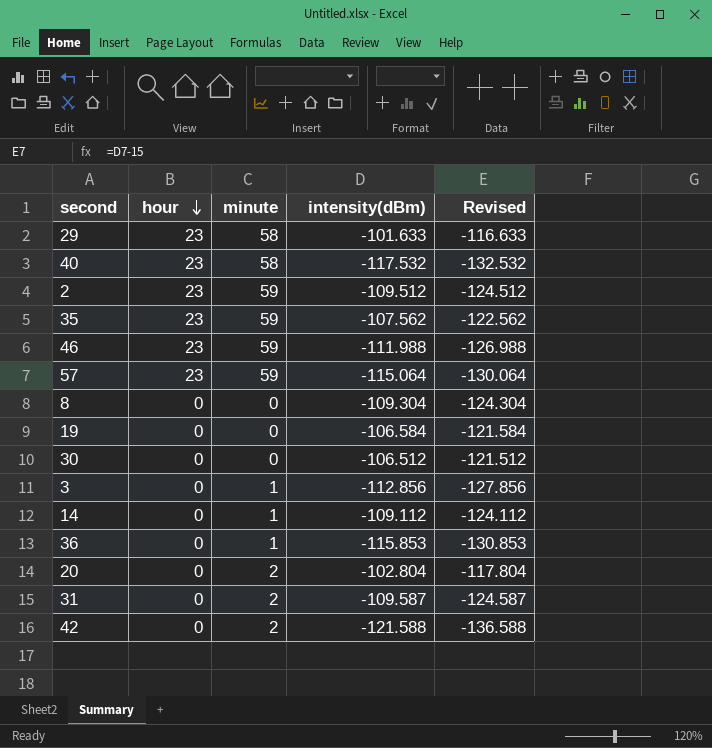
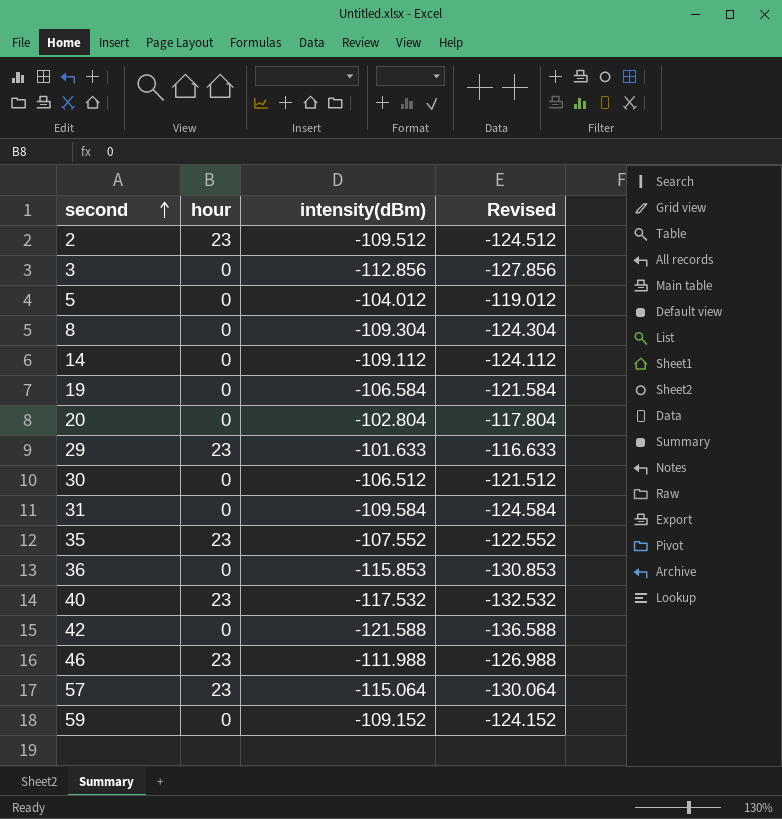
row order: hour descending -> second ascending
column minute | position: 3 -> none
row 5: none -> 0 | -104.012 | -119.012
31 | intensity(dBm): -109.587 -> -109.584
31 | Revised: -124.587 -> -124.584
35 | intensity(dBm): -107.562 -> -107.552
35 | Revised: -122.562 -> -122.552
row 59: none -> 0 | -109.152 | -124.152

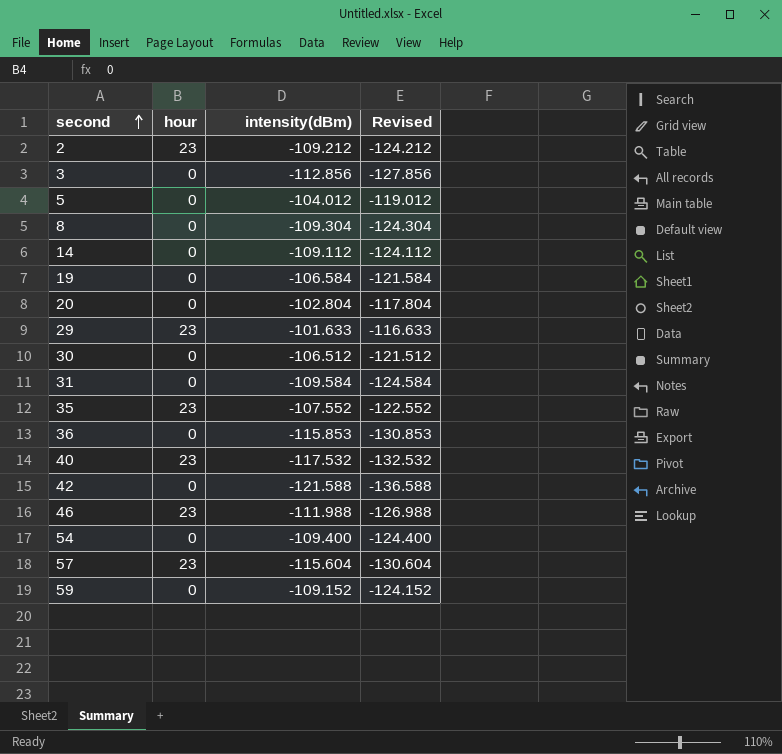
2 | intensity(dBm): -109.512 -> -109.212
2 | Revised: -124.512 -> -124.212
row 54: none -> 0 | -109.400 | -124.400
57 | intensity(dBm): -115.064 -> -115.604
57 | Revised: -130.064 -> -130.604

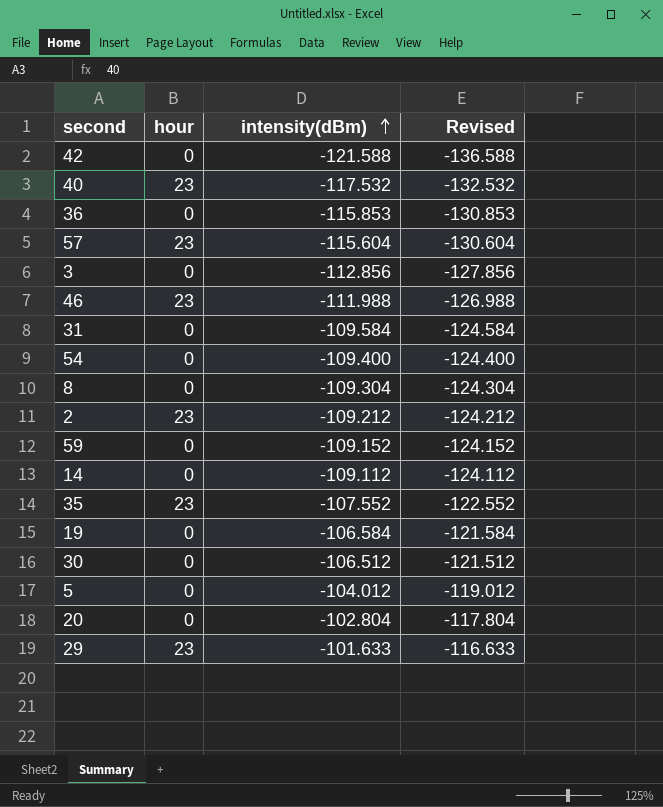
row order: second ascending -> intensity(dBm) ascending

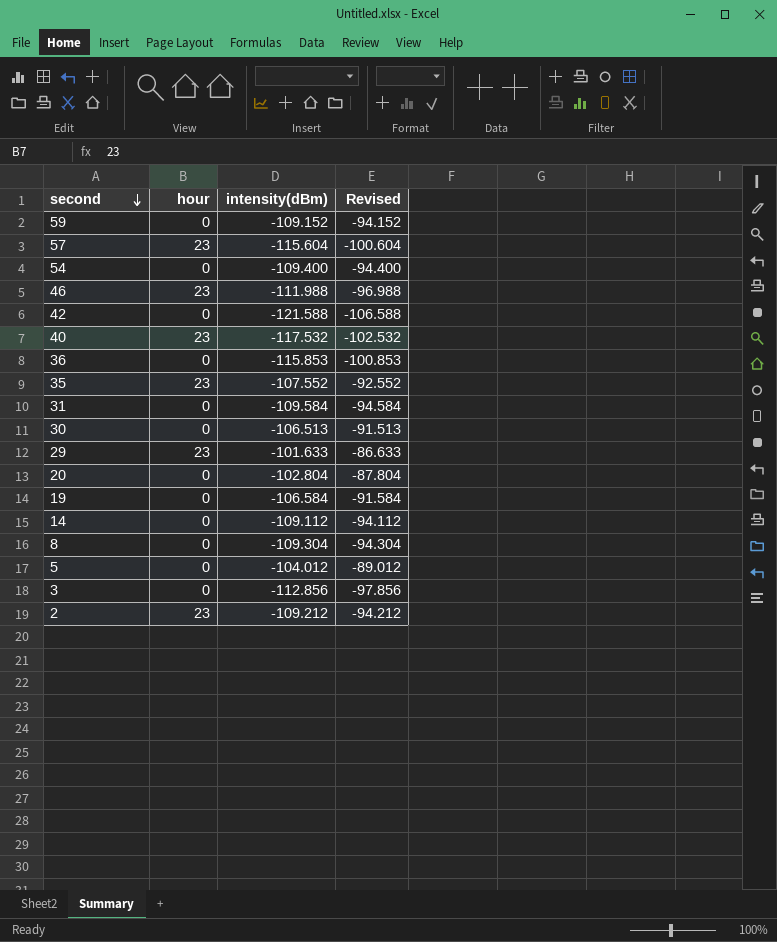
row order: intensity(dBm) ascending -> second descending
column Revised | formula: [intensity(dBm)] - 15 -> [intensity(dBm)] + 15
30 | intensity(dBm): -106.512 -> -106.513

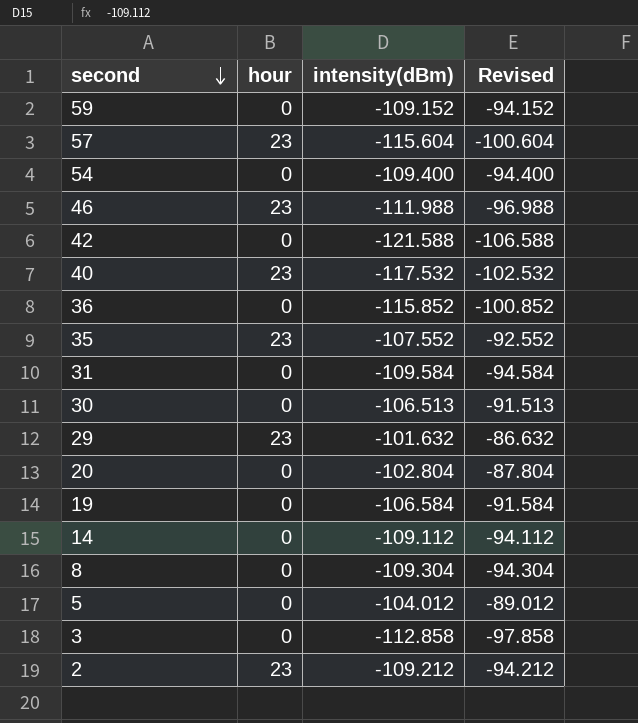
36 | intensity(dBm): -115.853 -> -115.852
36 | Revised: -100.853 -> -100.852
29 | intensity(dBm): -101.633 -> -101.632
29 | Revised: -86.633 -> -86.632
3 | intensity(dBm): -112.856 -> -112.858
3 | Revised: -97.856 -> -97.858

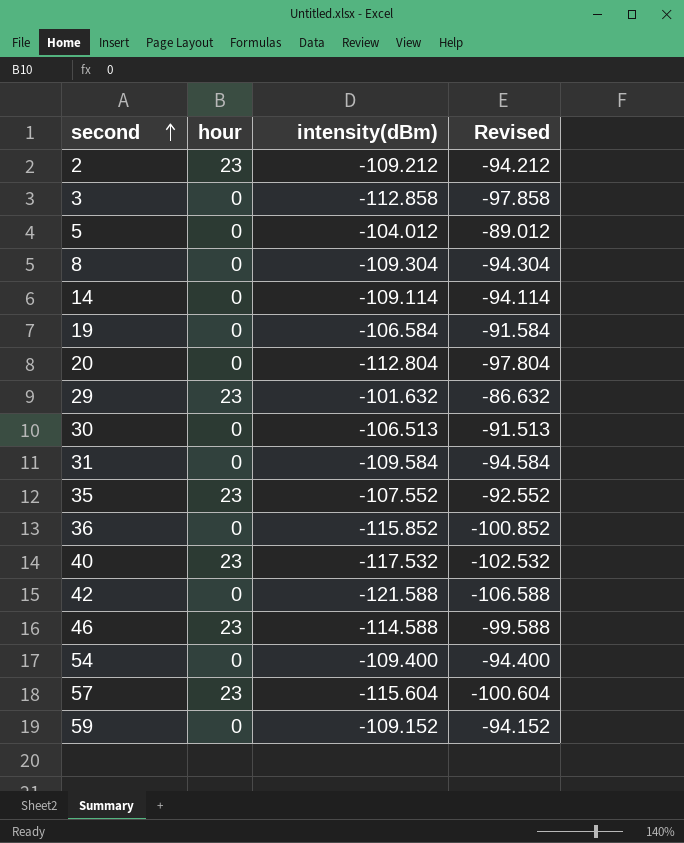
row order: second descending -> second ascending
14 | intensity(dBm): -109.112 -> -109.114
14 | Revised: -94.112 -> -94.114
20 | intensity(dBm): -102.804 -> -112.804
20 | Revised: -87.804 -> -97.804
46 | intensity(dBm): -111.988 -> -114.588
46 | Revised: -96.988 -> -99.588

